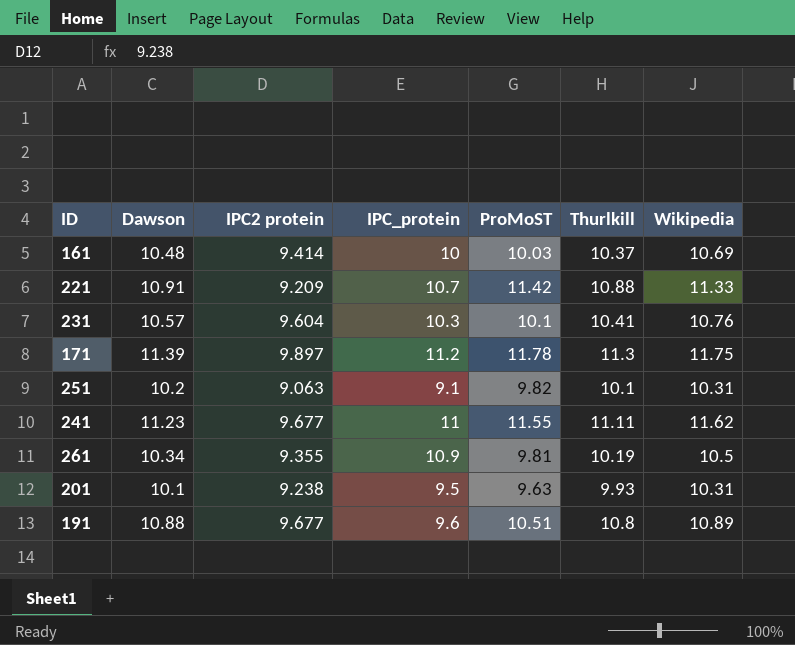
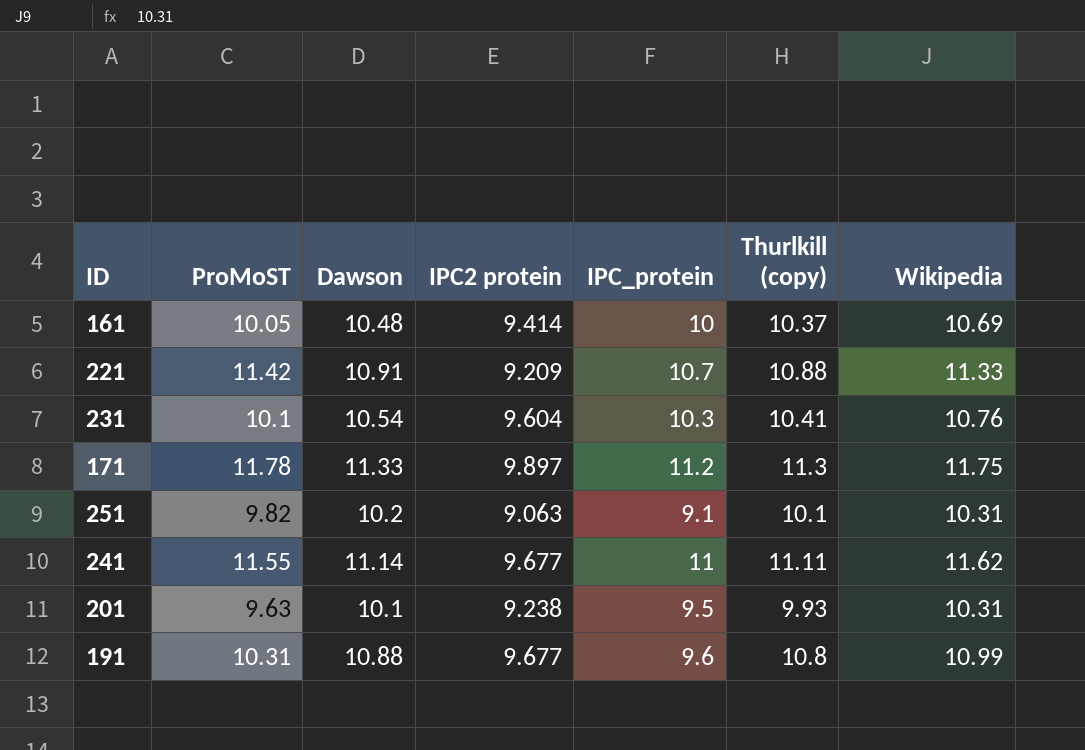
column ProMoST | position: 5 -> 2
column name: Thurlkill -> Thurlkill (copy)
row 261: 10.34 | 9.355 | 10.9 | 9.81 | 10.19 | 10.5 -> none
161 | ProMoST: 10.03 -> 10.05
231 | Dawson: 10.57 -> 10.54
171 | Dawson: 11.39 -> 11.33
241 | Dawson: 11.23 -> 11.14
191 | ProMoST: 10.51 -> 10.31
191 | Wikipedia: 10.89 -> 10.99

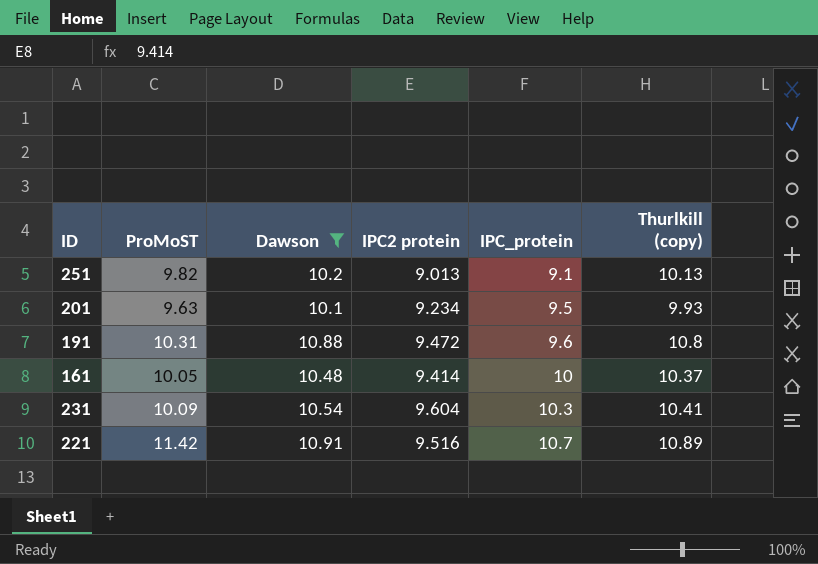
filter: none -> Dawson <= 10.91
row order: none -> IPC_protein ascending
column Wikipedia | position: 7 -> none
251 | IPC2 protein: 9.063 -> 9.013
251 | Thurlkill (copy): 10.1 -> 10.13
201 | IPC2 protein: 9.238 -> 9.234
191 | IPC2 protein: 9.677 -> 9.472
231 | ProMoST: 10.1 -> 10.09
221 | IPC2 protein: 9.209 -> 9.516
221 | Thurlkill (copy): 10.88 -> 10.89

